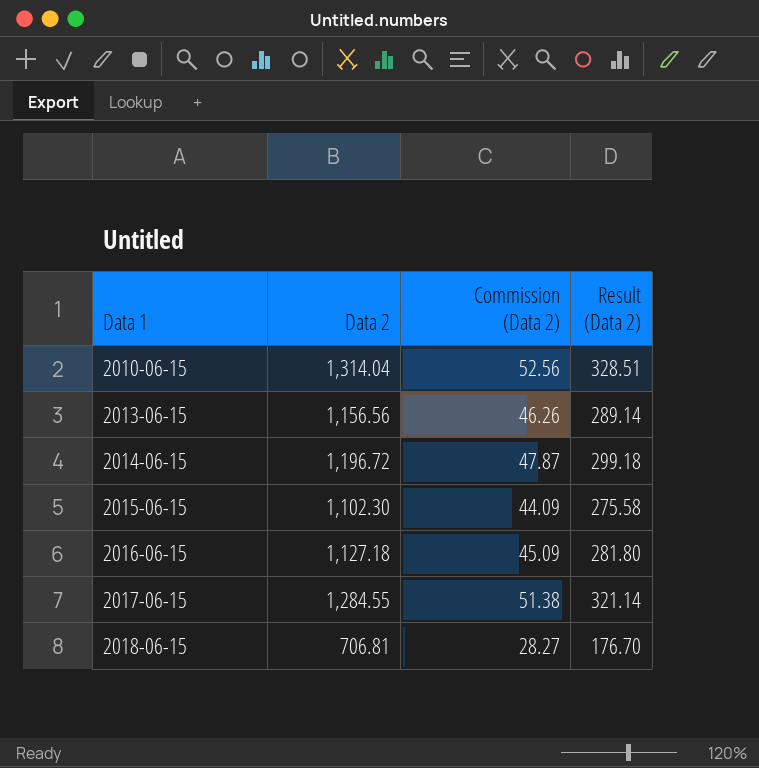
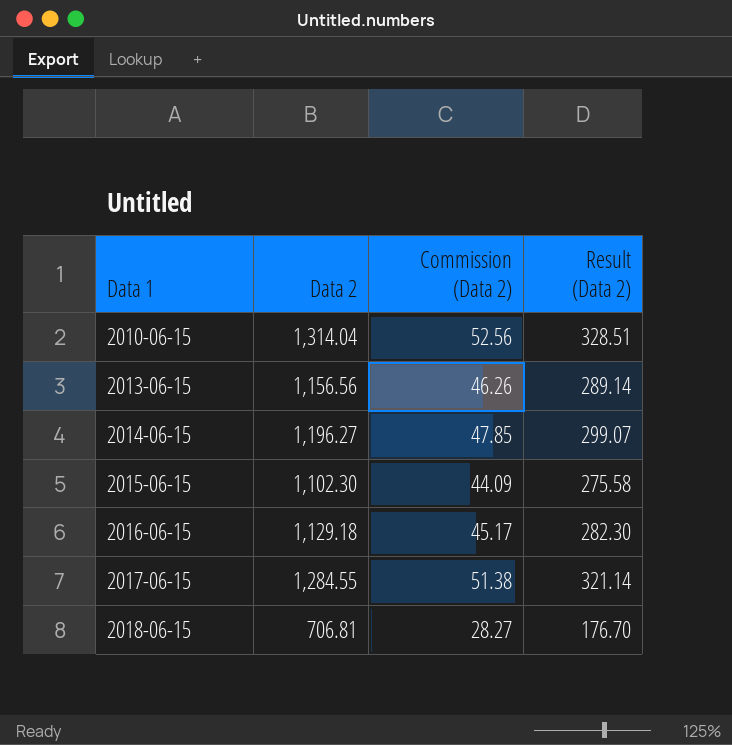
2014-06-15 | Data 2: 1,196.72 -> 1,196.27
2014-06-15 | Commission (Data 2): 47.87 -> 47.85
2014-06-15 | Result (Data 2): 299.18 -> 299.07
2016-06-15 | Data 2: 1,127.18 -> 1,129.18
2016-06-15 | Commission (Data 2): 45.09 -> 45.17
2016-06-15 | Result (Data 2): 281.80 -> 282.30

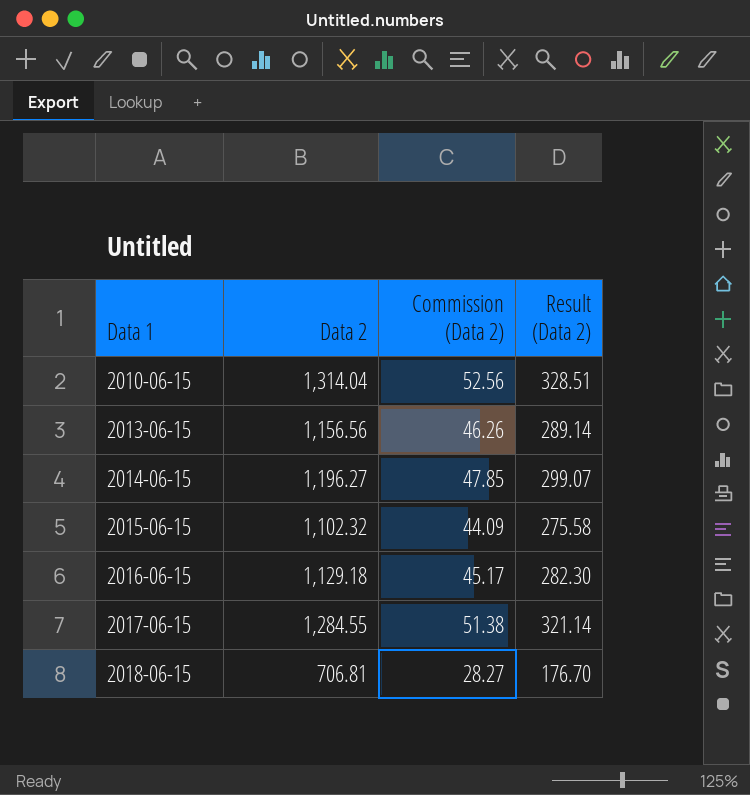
2015-06-15 | Data 2: 1,102.30 -> 1,102.32

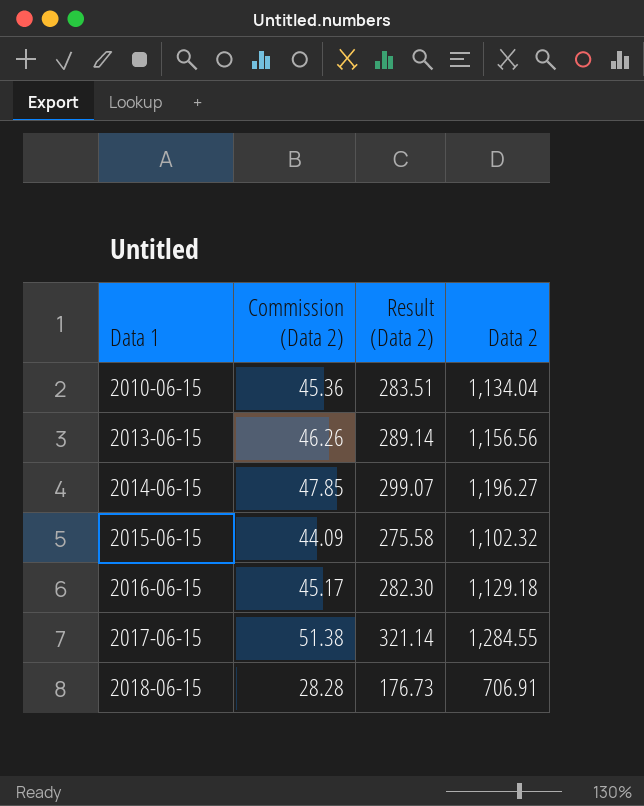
column Data 2 | position: 2 -> 4
2010-06-15 | Commission (Data 2): 52.56 -> 45.36
2010-06-15 | Result (Data 2): 328.51 -> 283.51
2010-06-15 | Data 2: 1,314.04 -> 1,134.04
2018-06-15 | Commission (Data 2): 28.27 -> 28.28
2018-06-15 | Result (Data 2): 176.70 -> 176.73
2018-06-15 | Data 2: 706.81 -> 706.91

